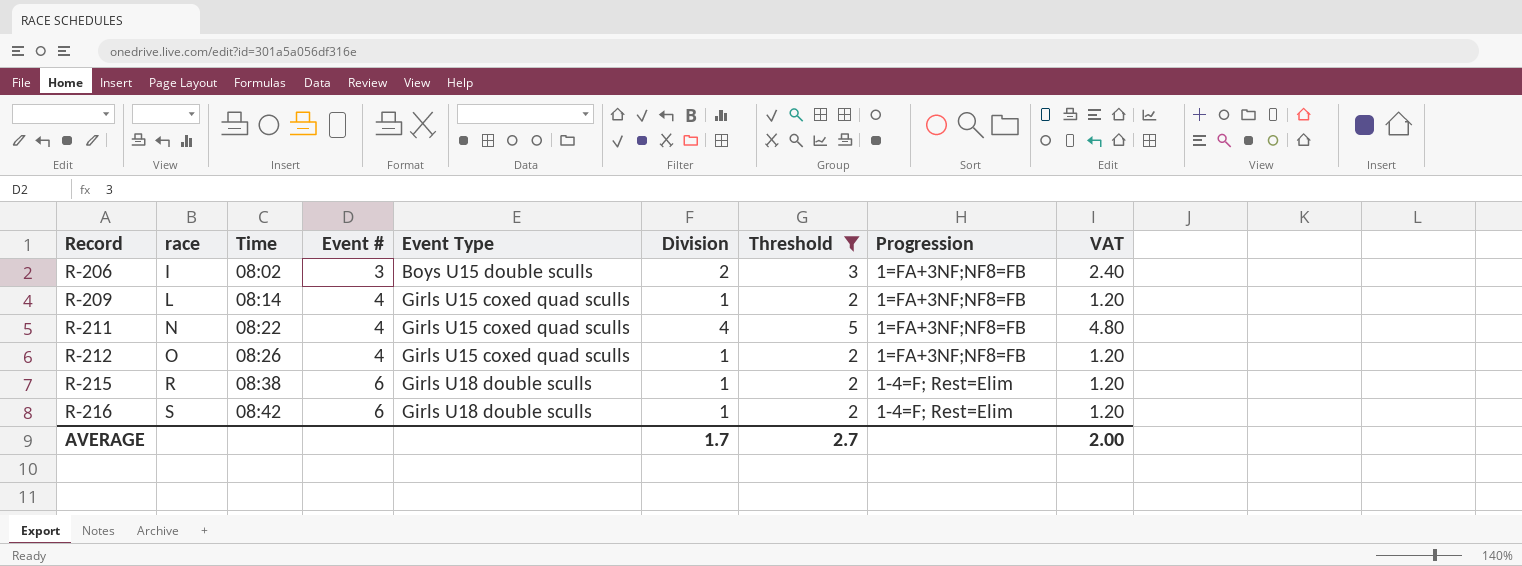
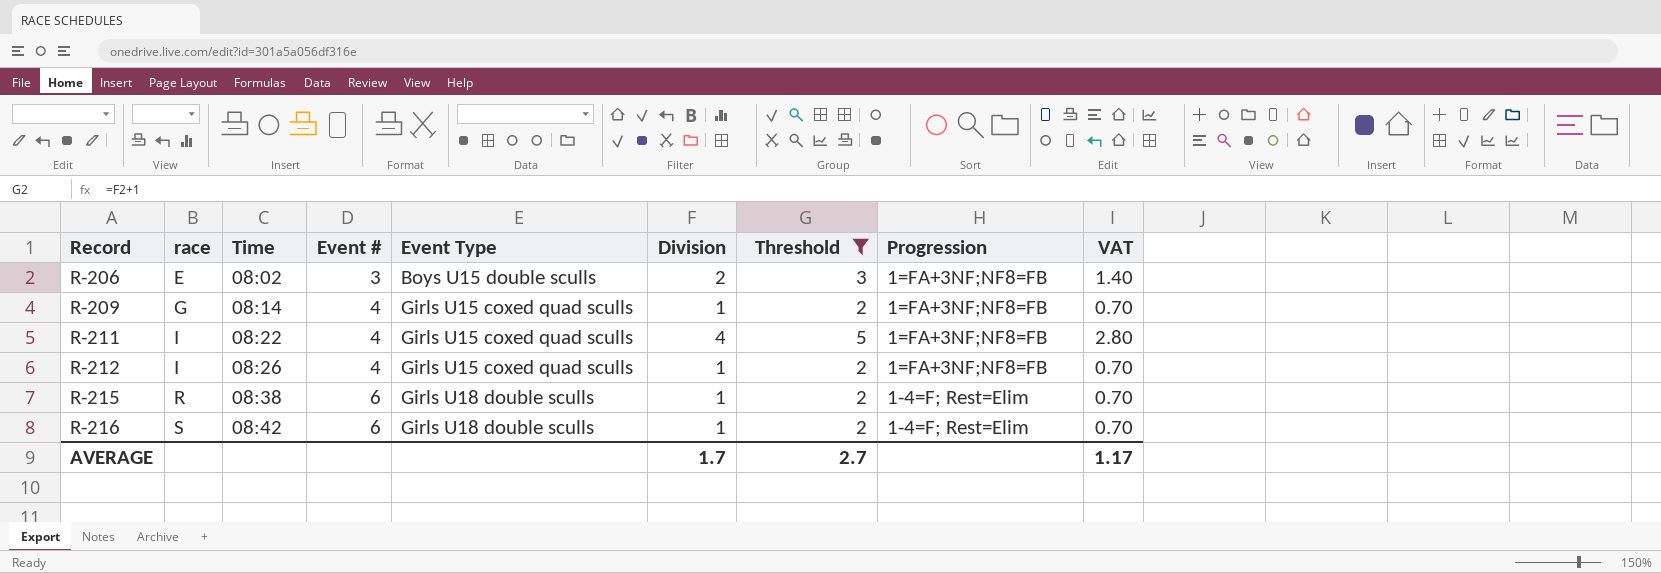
column VAT | formula: [Division] * 1.2 -> [Division] * 0.7
R-206 | race: I -> E
R-209 | race: L -> G
R-211 | race: N -> I
R-212 | race: O -> I
AVERAGE | VAT: 2.00 -> 1.17

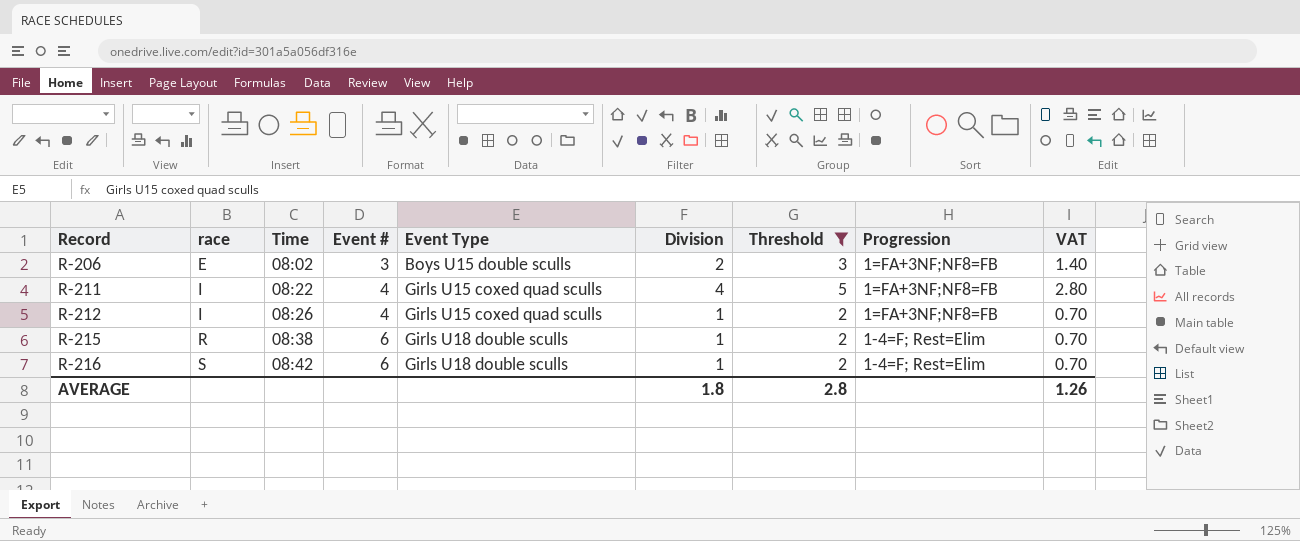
row R-209: G | 08:14 | 4 | Girls U15 coxed quad sculls | 1 | 2 | 1=FA+3NF;NF8=FB | 0.70 -> none
AVERAGE | Division: 1.7 -> 1.8
AVERAGE | Threshold: 2.7 -> 2.8
AVERAGE | VAT: 1.17 -> 1.26

